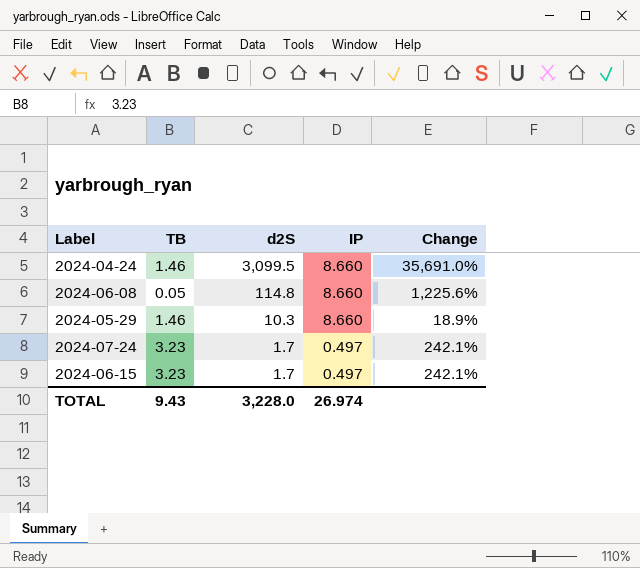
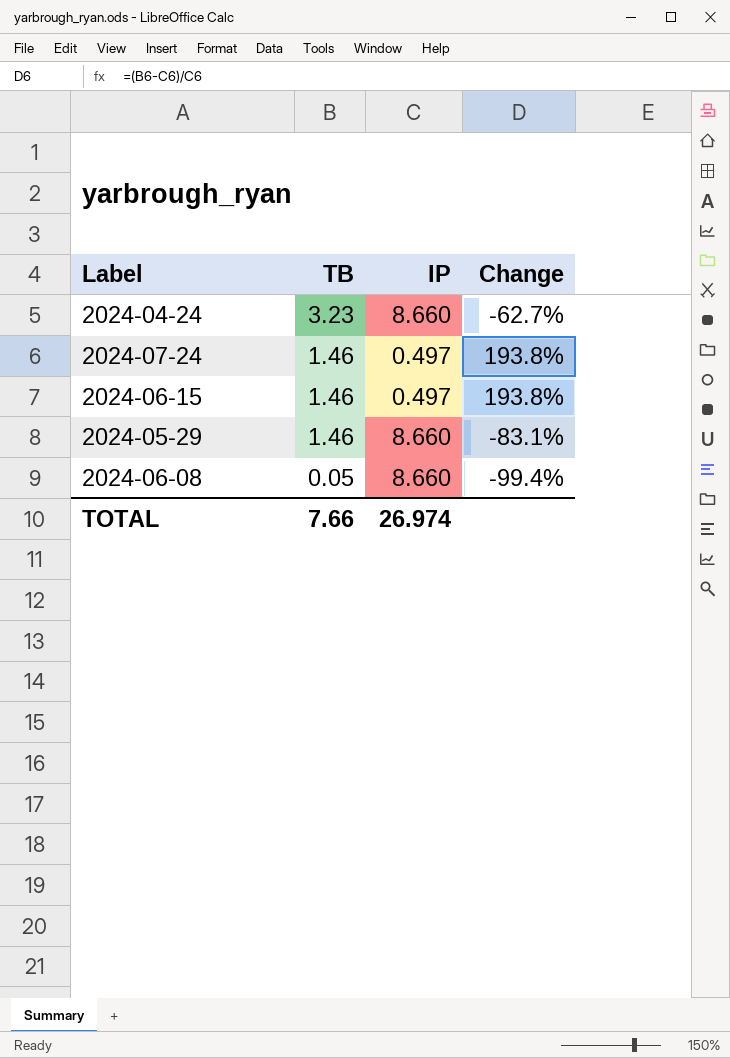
row order: d2S descending -> TB descending
column d2S | position: 3 -> none
column Change | formula: ([d2S] - [IP]) / [IP] -> ([TB] - [IP]) / [IP]
2024-04-24 | TB: 1.46 -> 3.23
2024-07-24 | TB: 3.23 -> 1.46
2024-06-15 | TB: 3.23 -> 1.46
TOTAL | TB: 9.43 -> 7.66

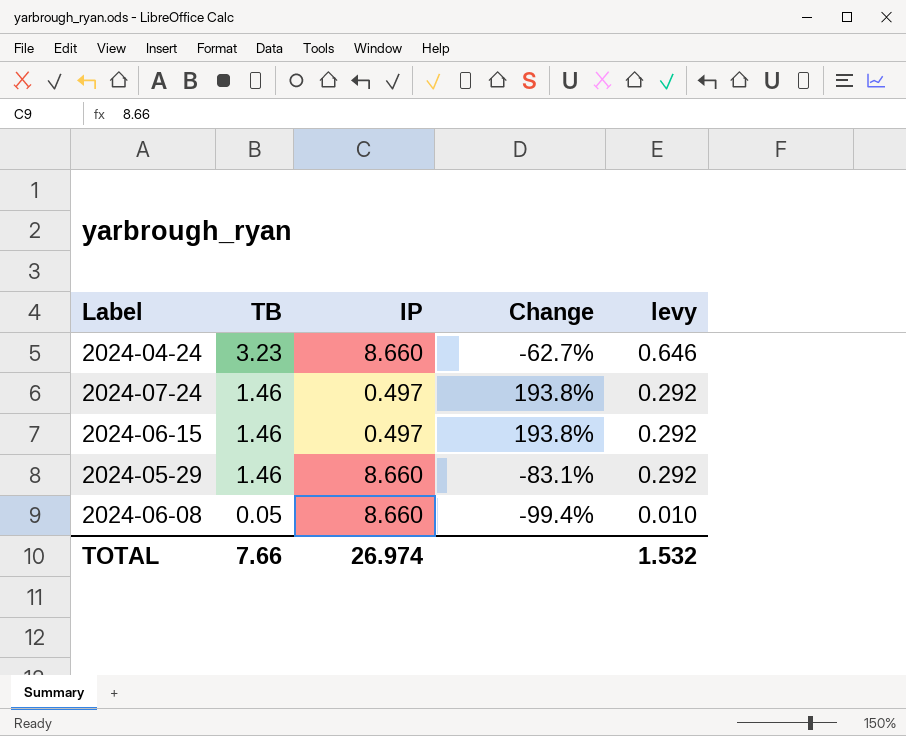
column levy | formula: none -> [TB] * 0.2

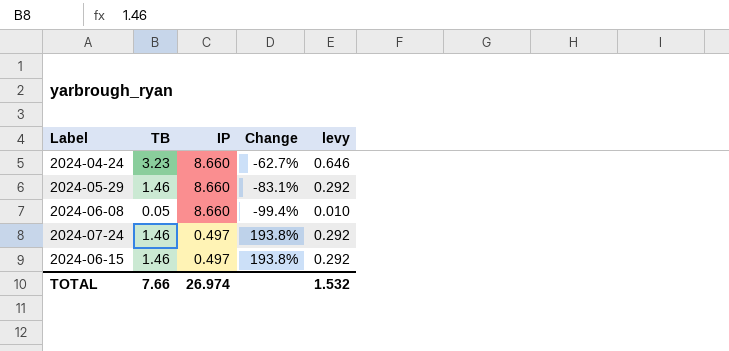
row order: TB descending -> IP descending

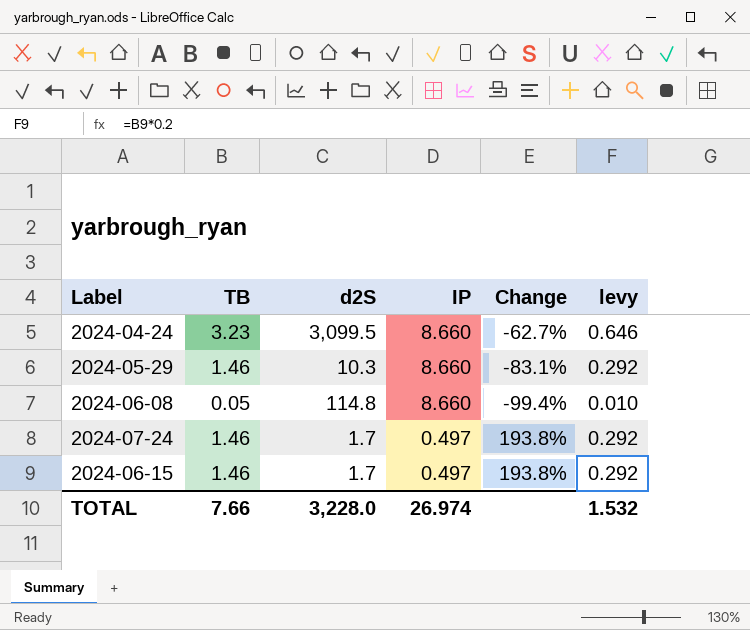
column d2S | position: none -> 3

